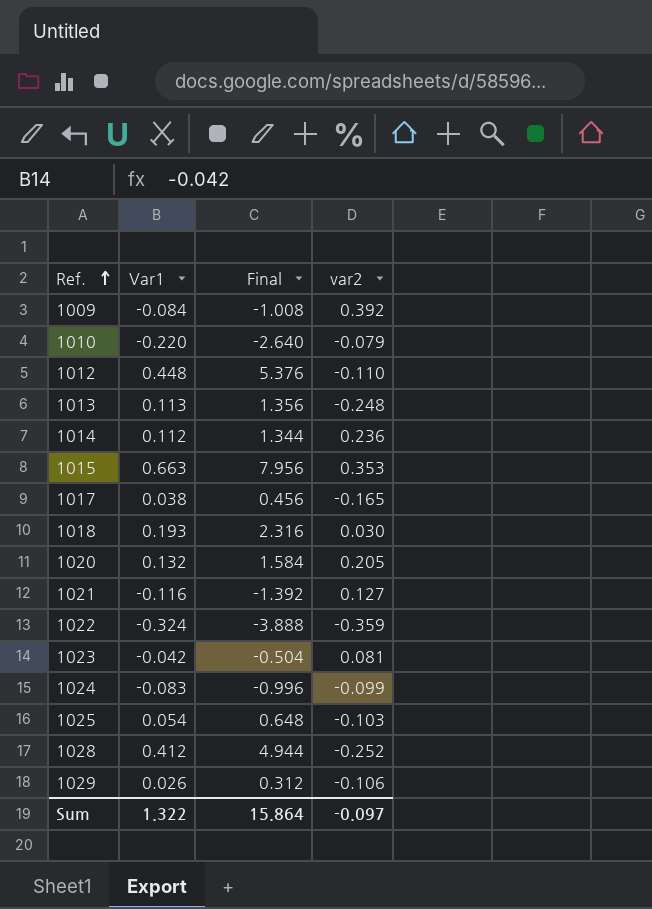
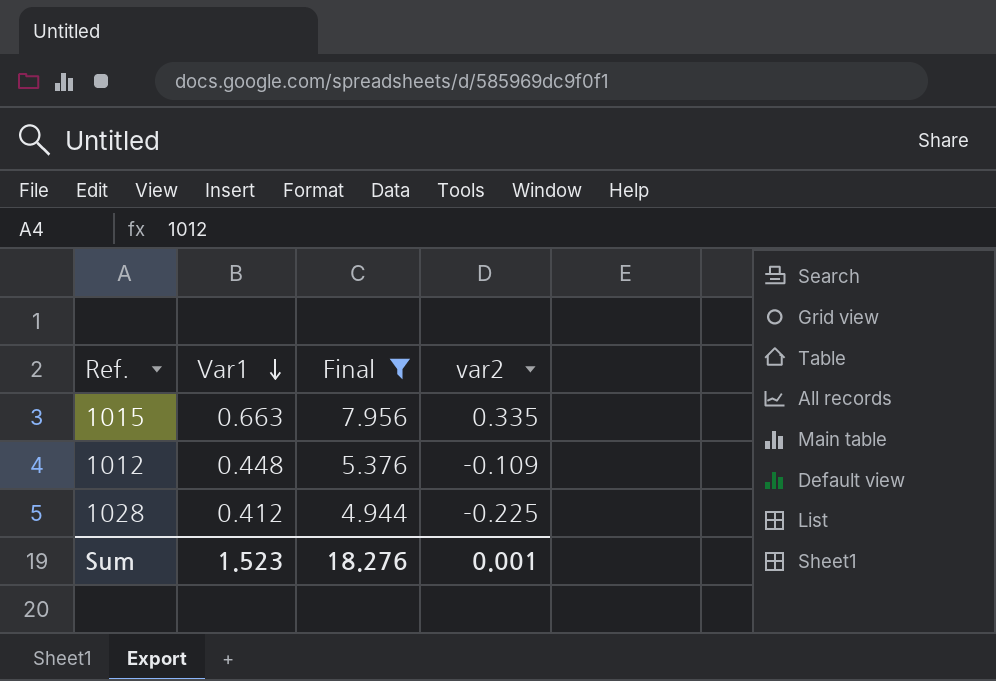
filter: none -> Final >= 4.944
row order: Ref. ascending -> Var1 descending
1015 | var2: 0.353 -> 0.335
1012 | var2: -0.110 -> -0.109
1028 | var2: -0.252 -> -0.225
Sum | Var1: 1.322 -> 1.523
Sum | Final: 15.864 -> 18.276
Sum | var2: -0.097 -> 0.001

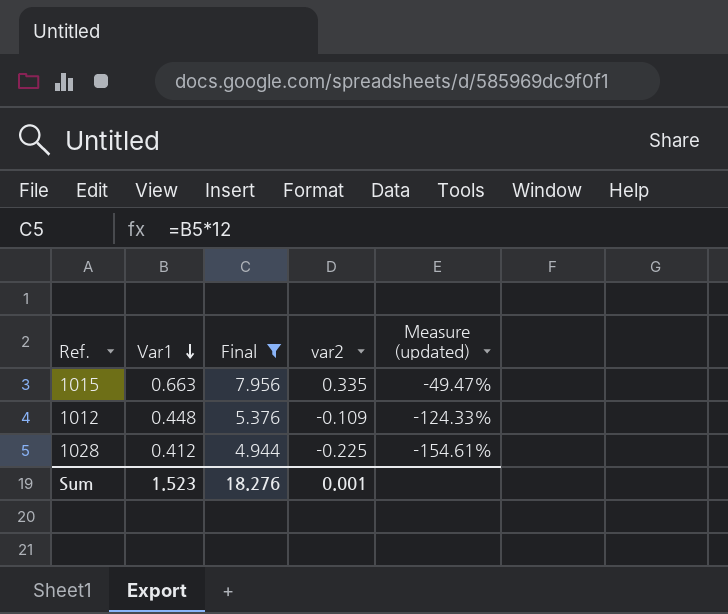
column Measure (updated) | formula: none -> ([var2] - [Var1]) / [Var1]

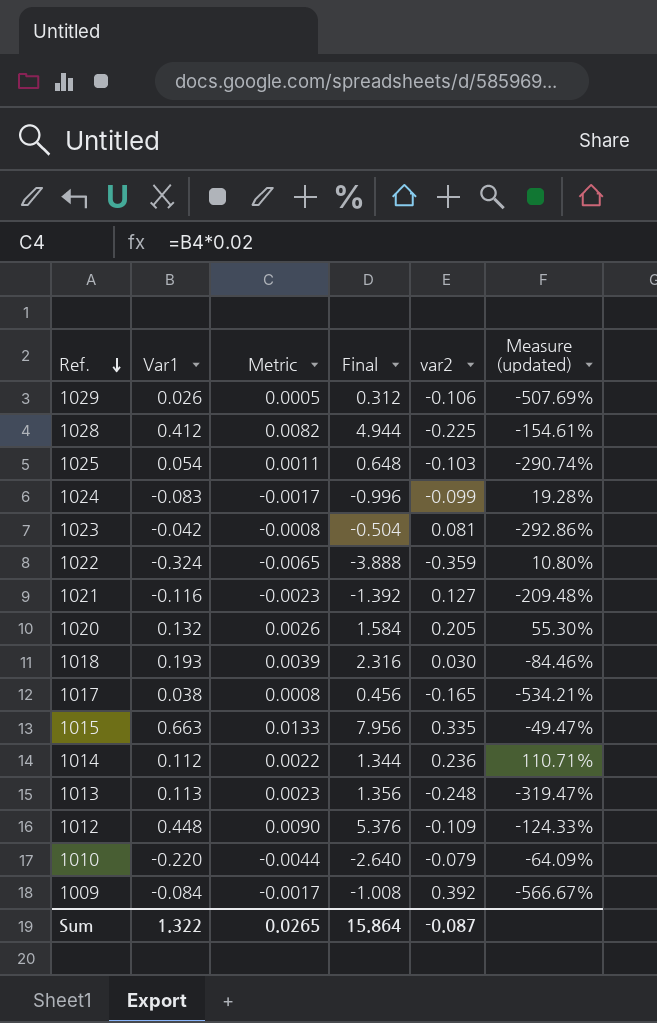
filter: Final >= 4.944 -> none
row order: Var1 descending -> Ref. descending
column Metric | formula: none -> [Var1] * 0.02
Sum | Var1: 1.523 -> 1.322
Sum | Final: 18.276 -> 15.864
Sum | var2: 0.001 -> -0.087

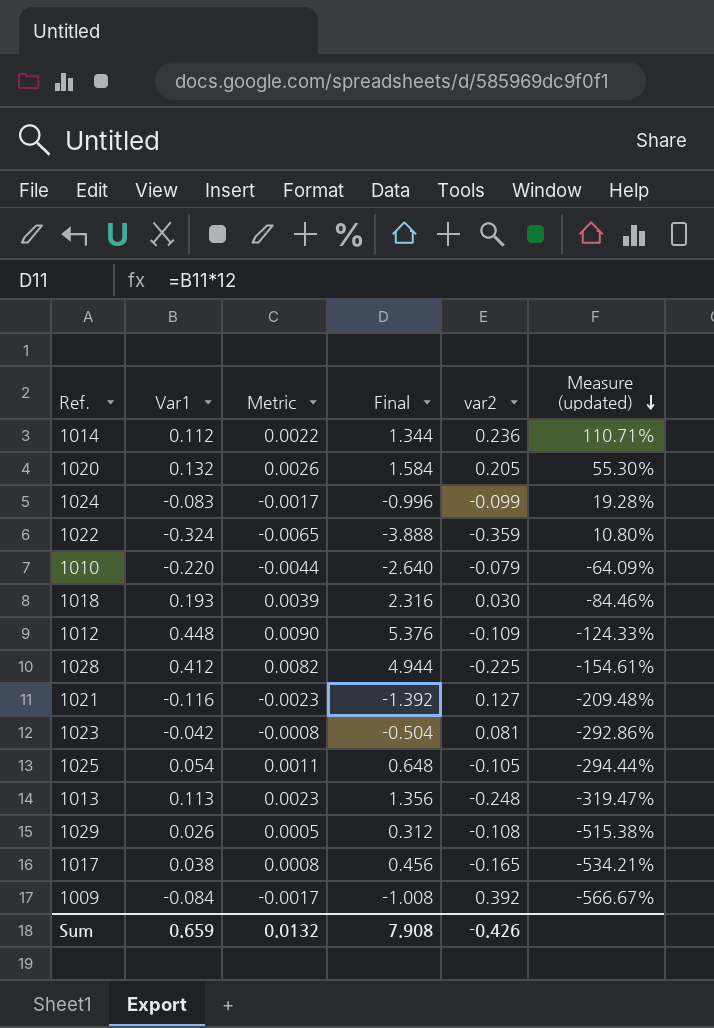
row order: Ref. descending -> Measure (updated) descending
row 1015: 0.663 | 0.0133 | 7.956 | 0.335 | -49.47% -> none
1025 | var2: -0.103 -> -0.105
1025 | Measure (updated): -290.74% -> -294.44%
1029 | var2: -0.106 -> -0.108
1029 | Measure (updated): -507.69% -> -515.38%
Sum | Var1: 1.322 -> 0.659
Sum | Metric: 0.0265 -> 0.0132
Sum | Final: 15.864 -> 7.908
Sum | var2: -0.087 -> -0.426

